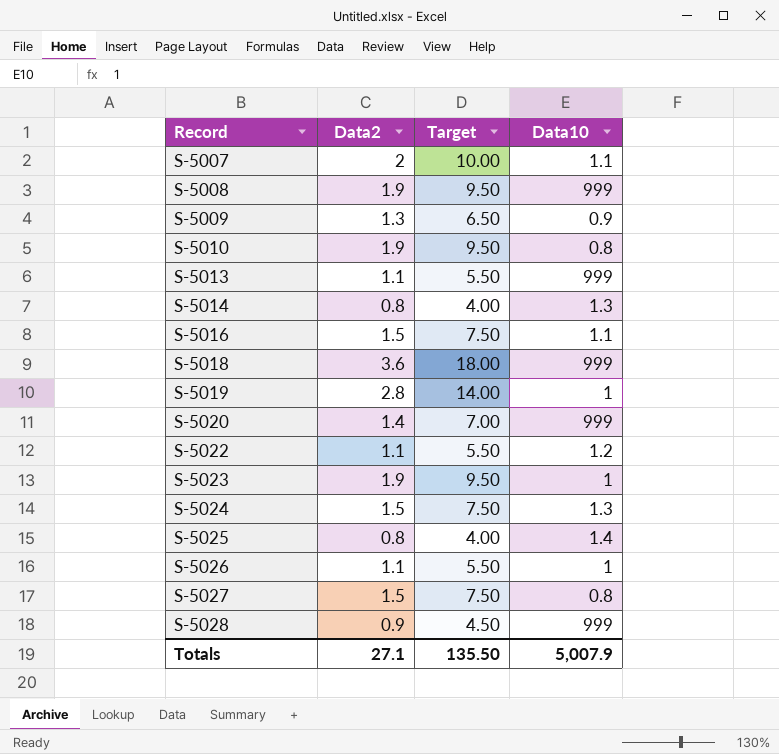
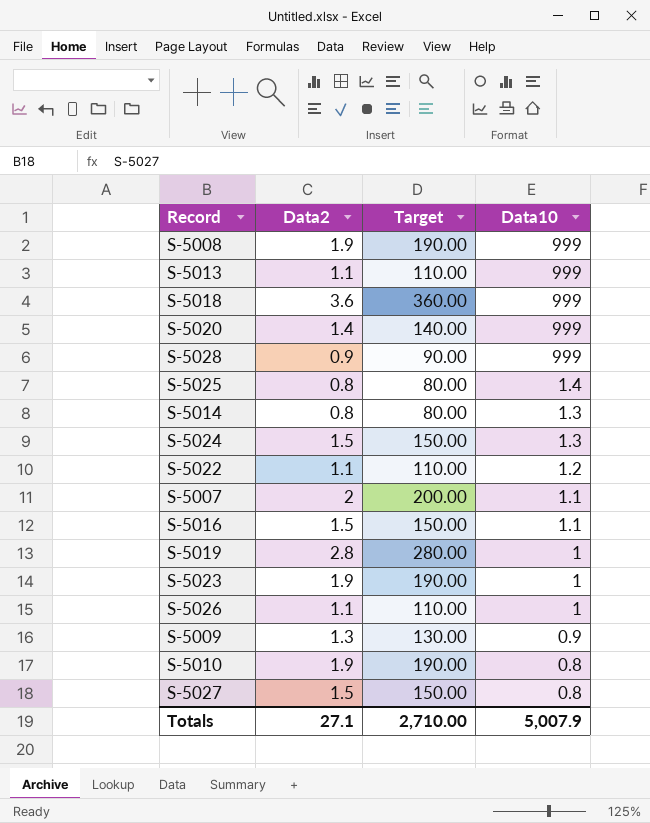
row order: Record ascending -> Data10 descending
column Target | formula: [Data2] * 5 -> [Data2] * 100
Totals | Target: 135.50 -> 2,710.00

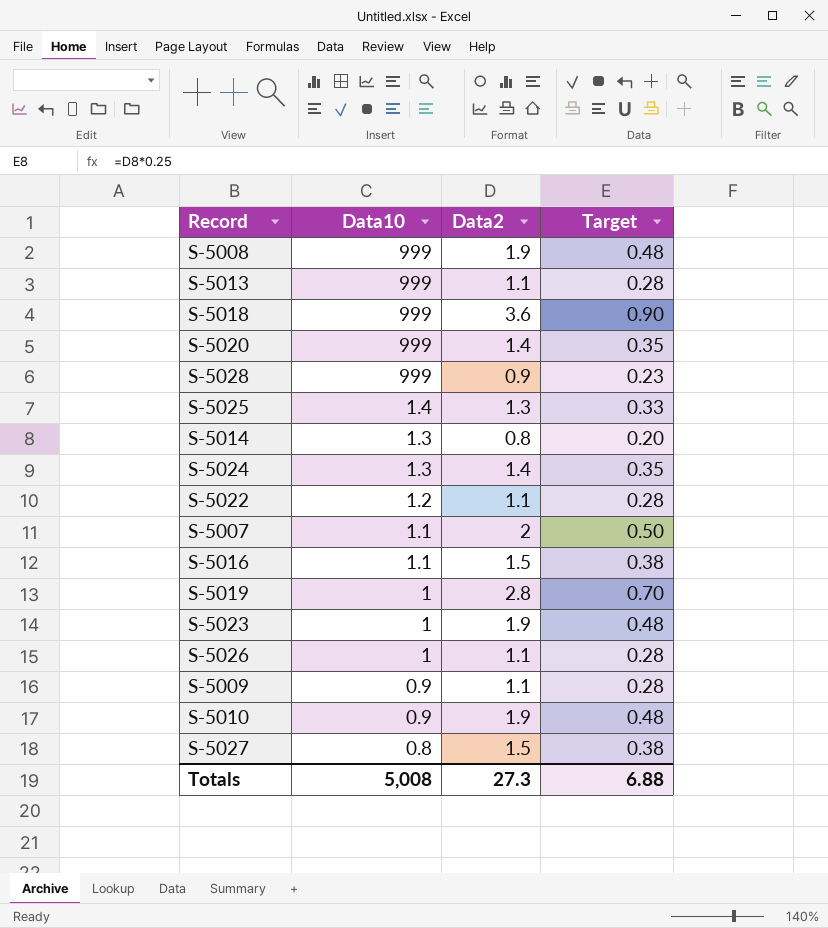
column Data10 | position: 4 -> 2
column Target | formula: [Data2] * 100 -> [Data2] * 0.25
S-5025 | Data2: 0.8 -> 1.3
S-5024 | Data2: 1.5 -> 1.4
S-5009 | Data2: 1.3 -> 1.1
S-5010 | Data10: 0.8 -> 0.9
Totals | Data10: 5,007.9 -> 5,008
Totals | Data2: 27.1 -> 27.3
Totals | Target: 2,710.00 -> 6.88

